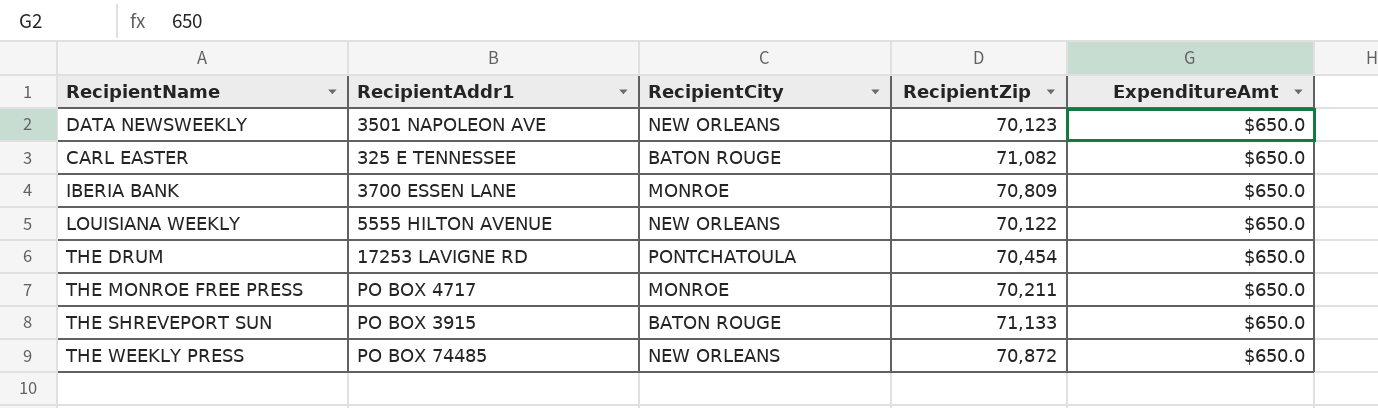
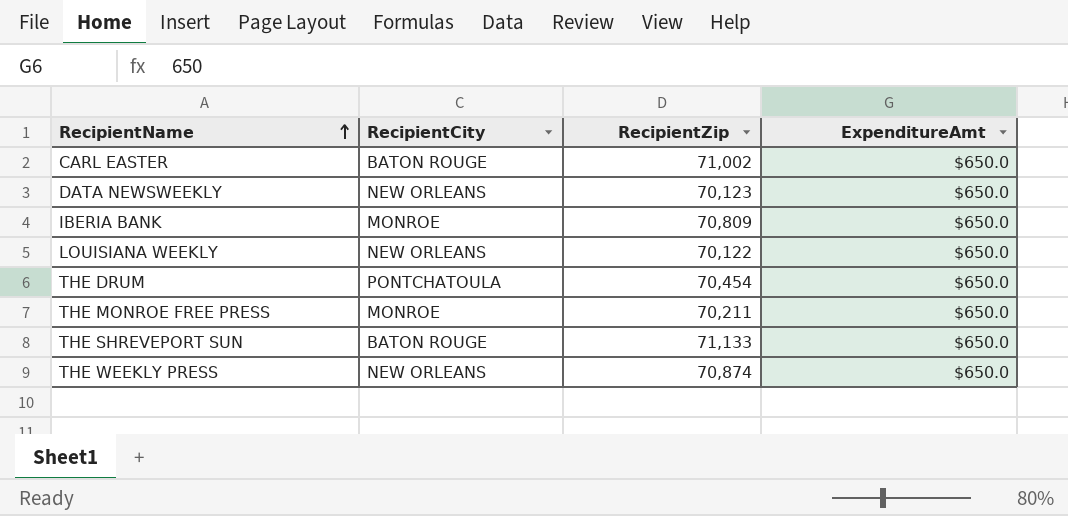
row order: none -> RecipientName ascending
column RecipientAddr1 | position: 2 -> none
CARL EASTER | RecipientZip: 71,082 -> 71,002
THE WEEKLY PRESS | RecipientZip: 70,872 -> 70,874

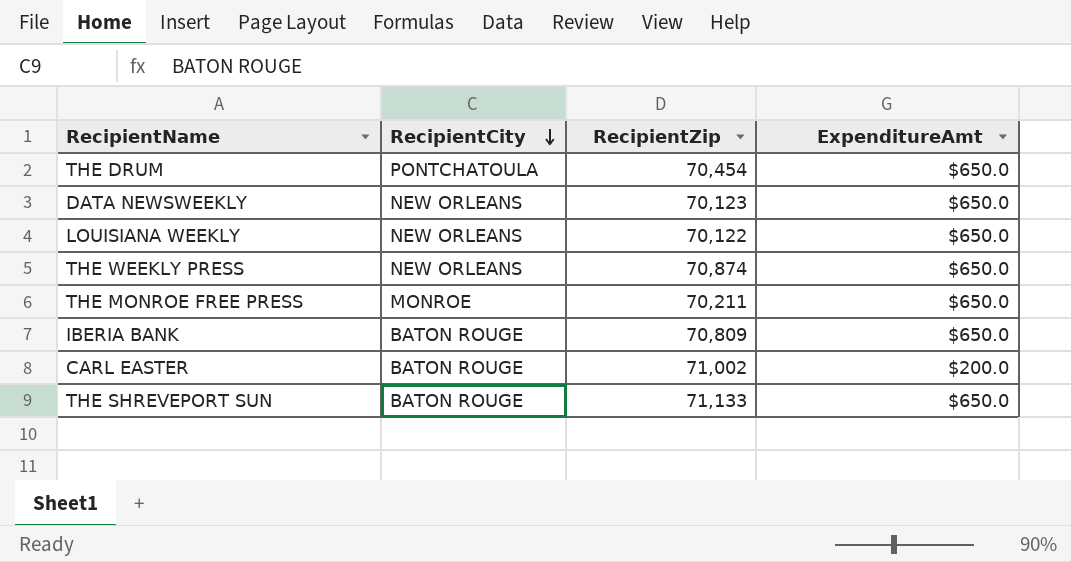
row order: RecipientName ascending -> RecipientCity descending
IBERIA BANK | RecipientCity: MONROE -> BATON ROUGE
CARL EASTER | ExpenditureAmt: $650.0 -> $200.0

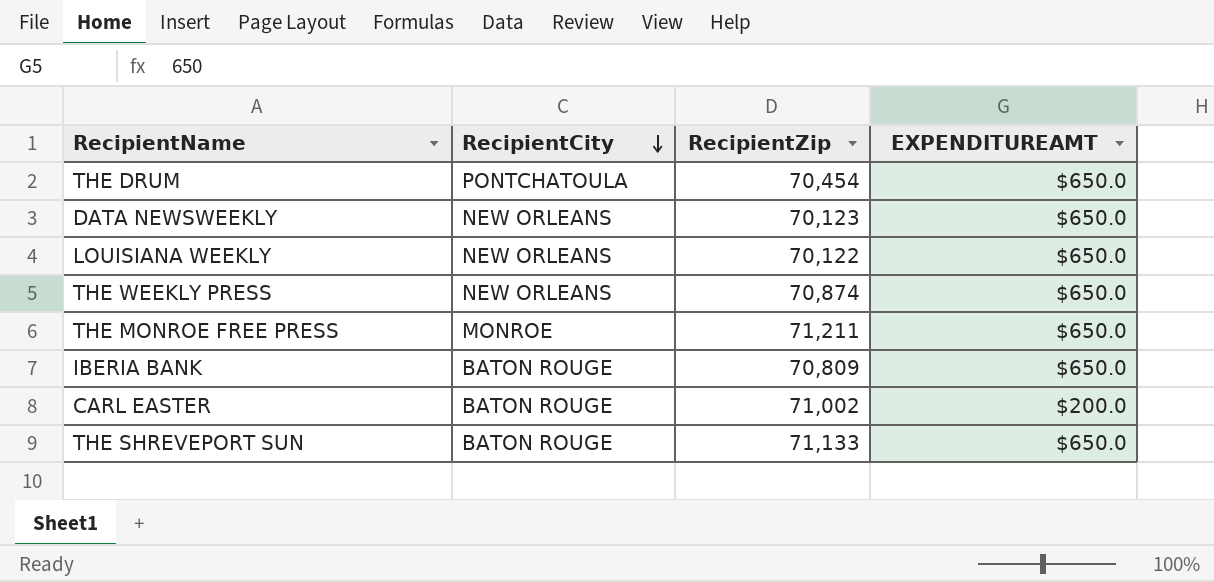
column name: ExpenditureAmt -> EXPENDITUREAMT
THE MONROE FREE PRESS | RecipientZip: 70,211 -> 71,211

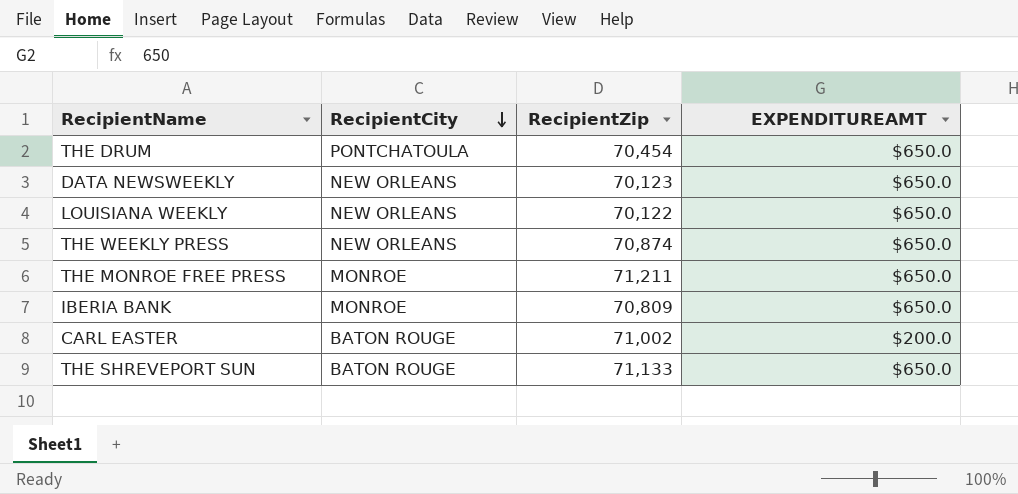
IBERIA BANK | RecipientCity: BATON ROUGE -> MONROE

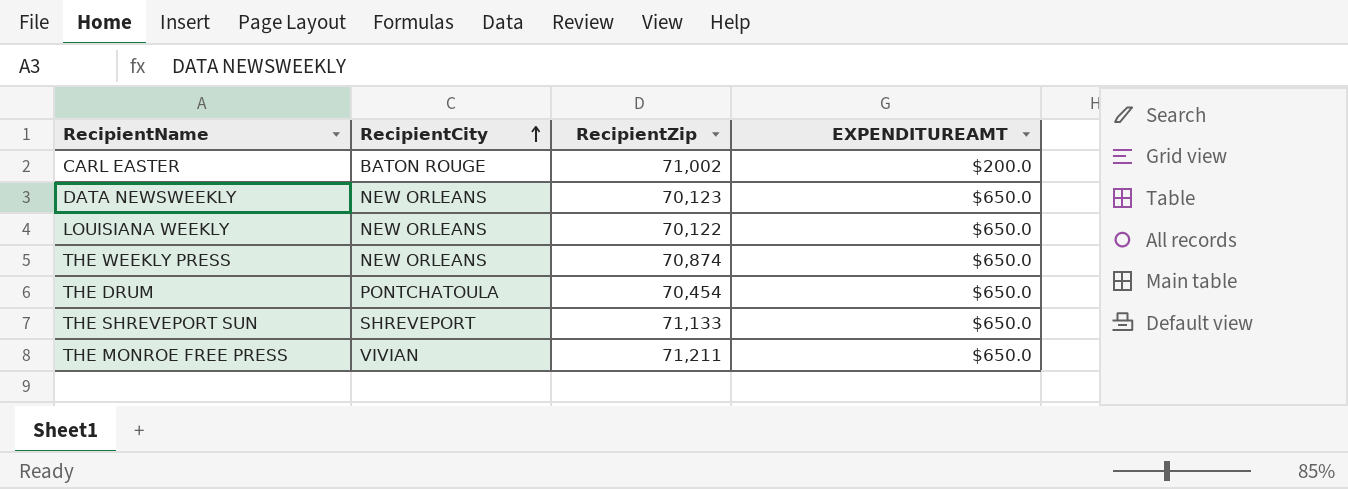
row order: RecipientCity descending -> RecipientCity ascending
row IBERIA BANK: MONROE | 70,809 | $650.0 -> none
THE SHREVEPORT SUN | RecipientCity: BATON ROUGE -> SHREVEPORT
THE MONROE FREE PRESS | RecipientCity: MONROE -> VIVIAN

